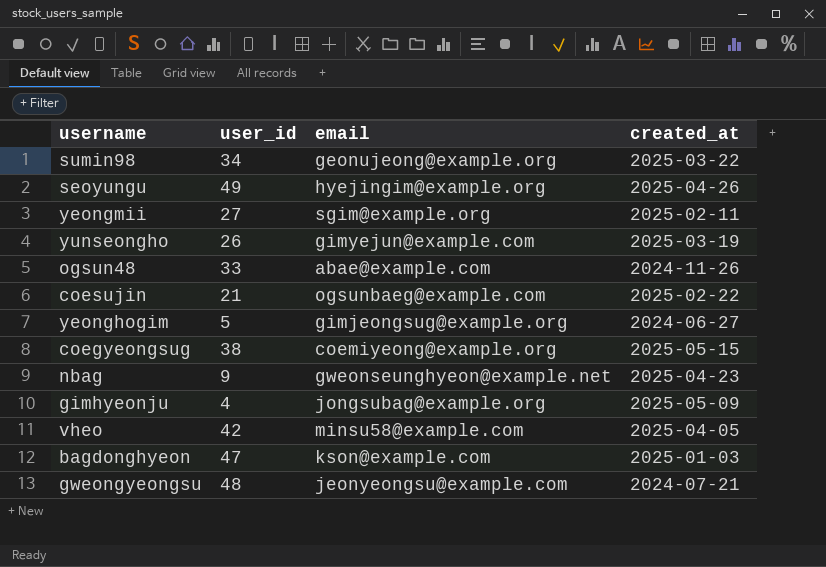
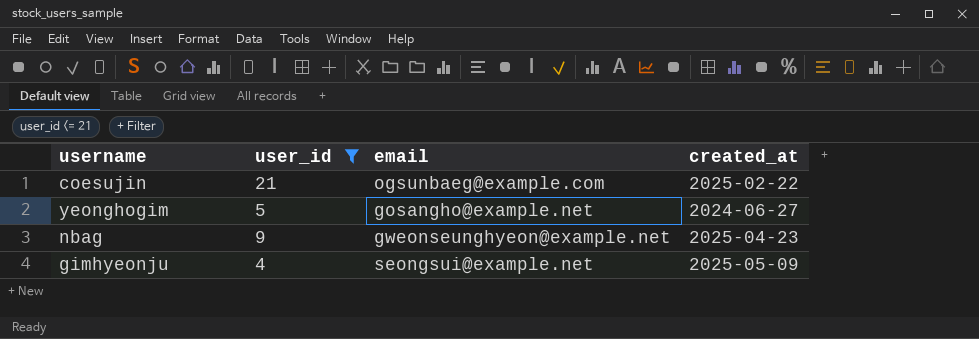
filter: none -> user_id <= 21
yeonghogim | email: gimjeongsug@example.org -> gosangho@example.net
gimhyeonju | email: jongsubag@example.org -> seongsui@example.net

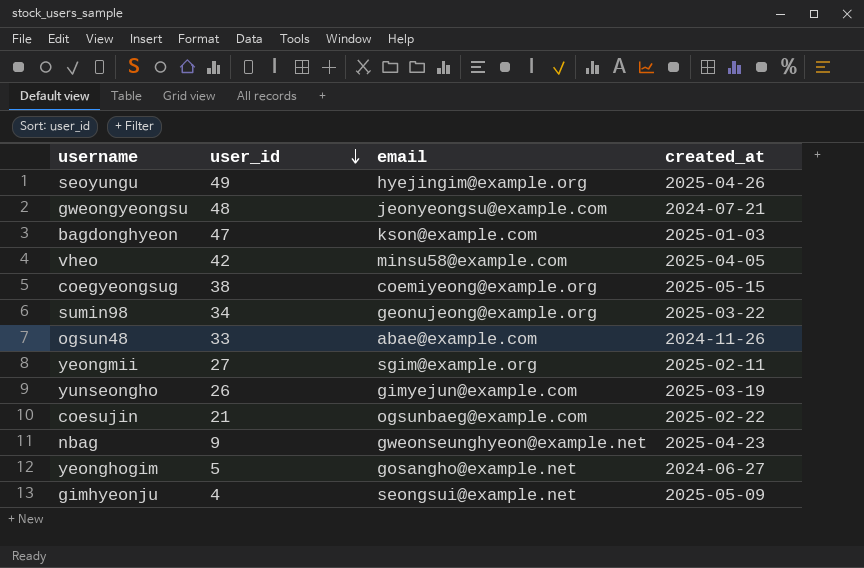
filter: user_id <= 21 -> none
row order: none -> user_id descending

